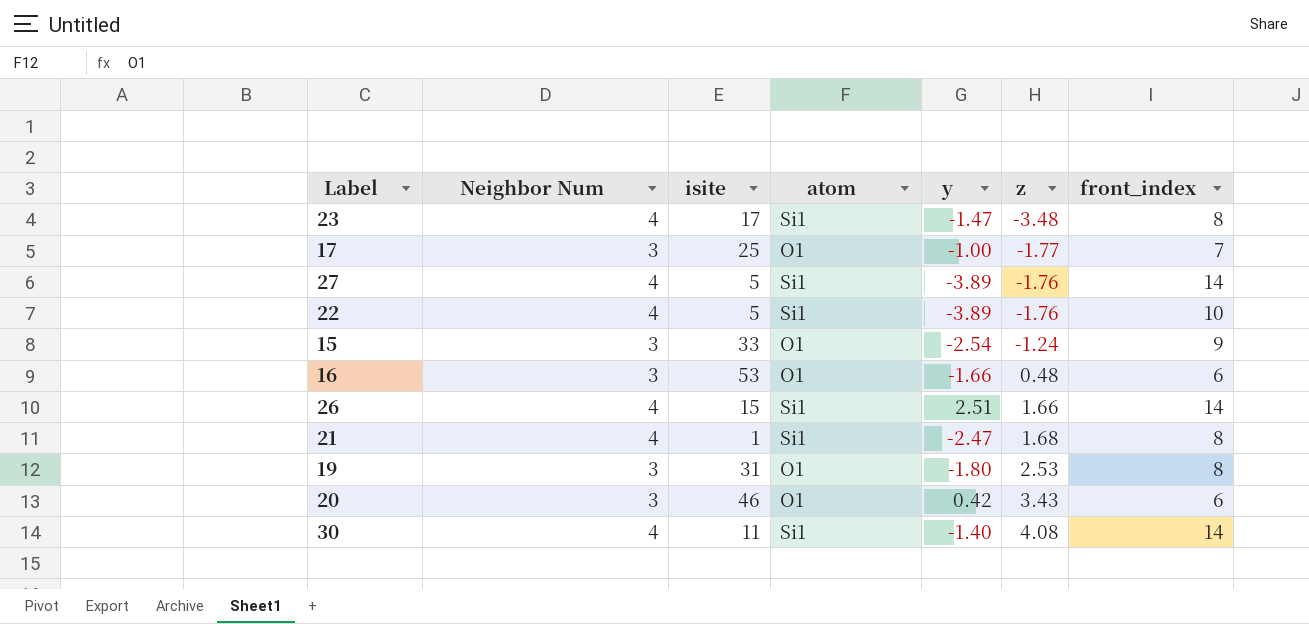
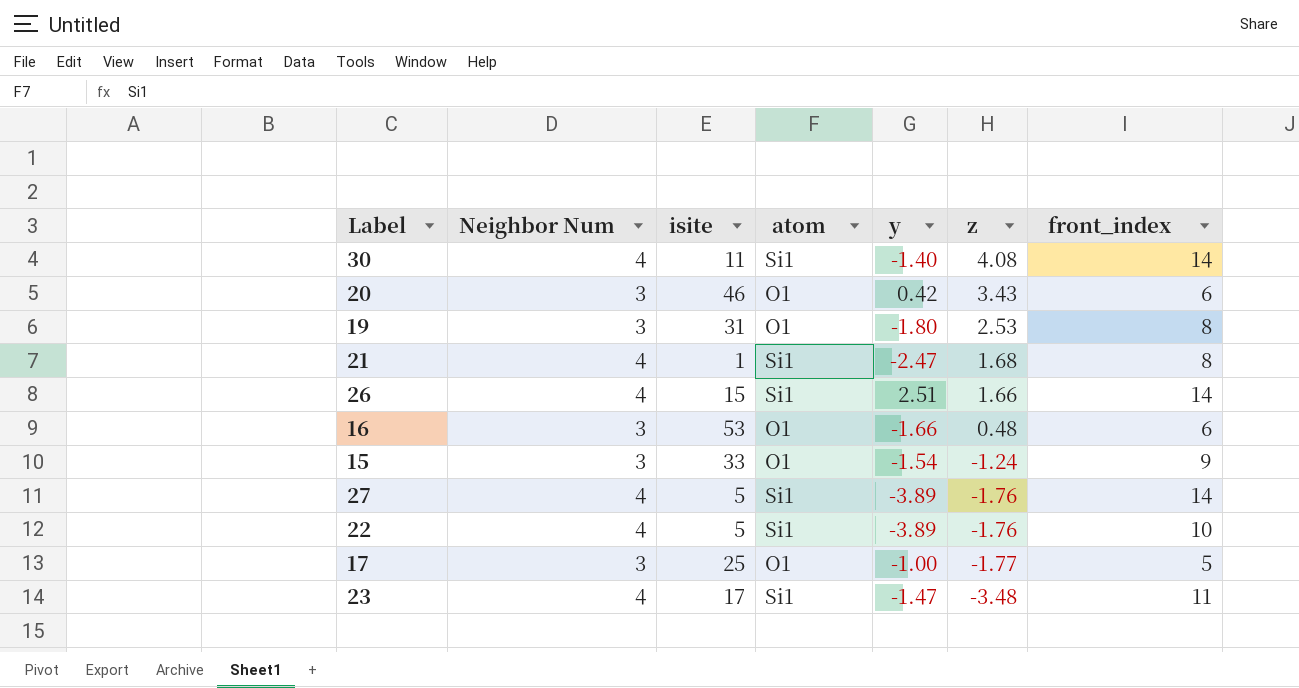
row order: z ascending -> z descending
15 | y: -2.54 -> -1.54
17 | front_index: 7 -> 5
23 | front_index: 8 -> 11

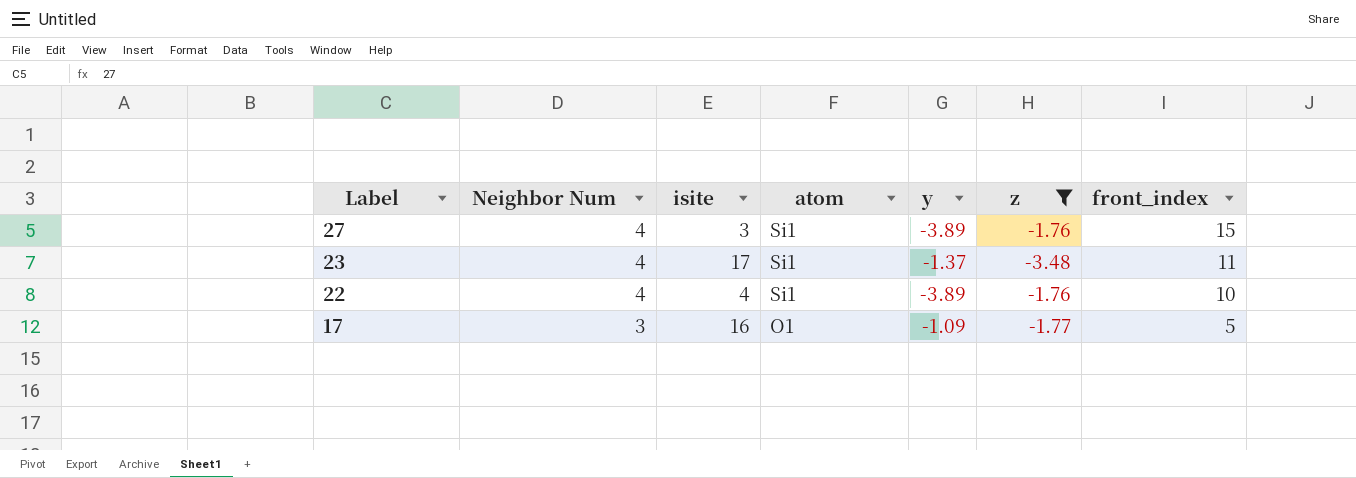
filter: none -> z <= -1.76
row order: z descending -> Label descending
27 | isite: 5 -> 3
27 | front_index: 14 -> 15
23 | y: -1.47 -> -1.37
22 | isite: 5 -> 4
17 | isite: 25 -> 16
17 | y: -1.00 -> -1.09

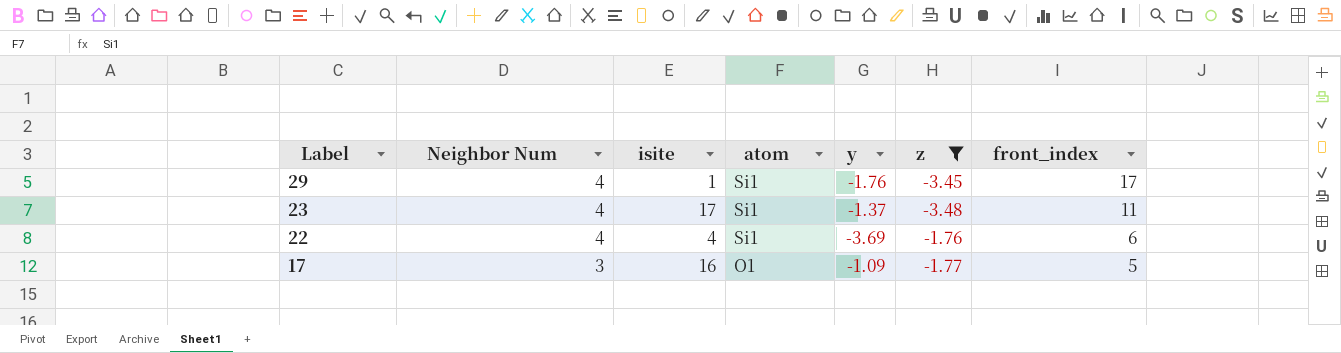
row 27: 4 | 3 | Si1 | -3.89 | -1.76 | 15 -> none
row 29: none -> 4 | 1 | Si1 | -1.76 | -3.45 | 17
22 | y: -3.89 -> -3.69
22 | front_index: 10 -> 6

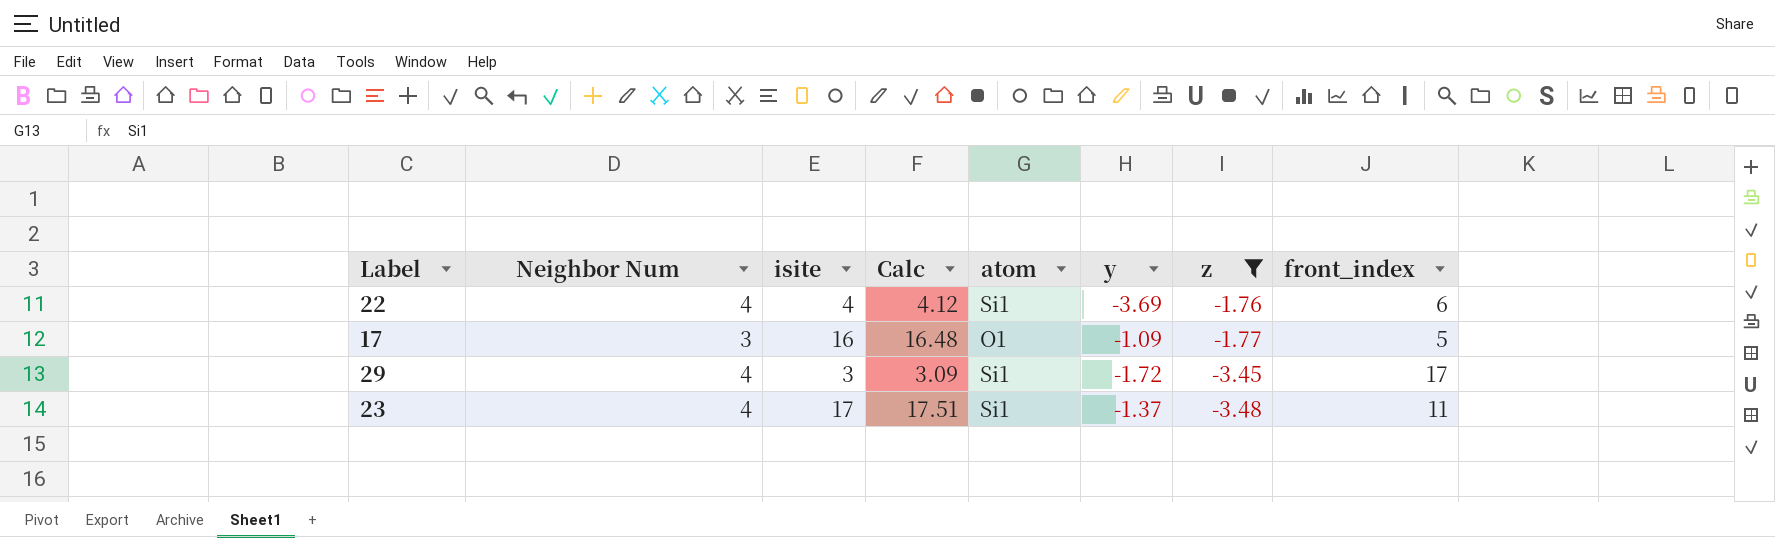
row order: Label descending -> z descending
column Calc | formula: none -> [isite] * 1.03
29 | isite: 1 -> 3
29 | y: -1.76 -> -1.72

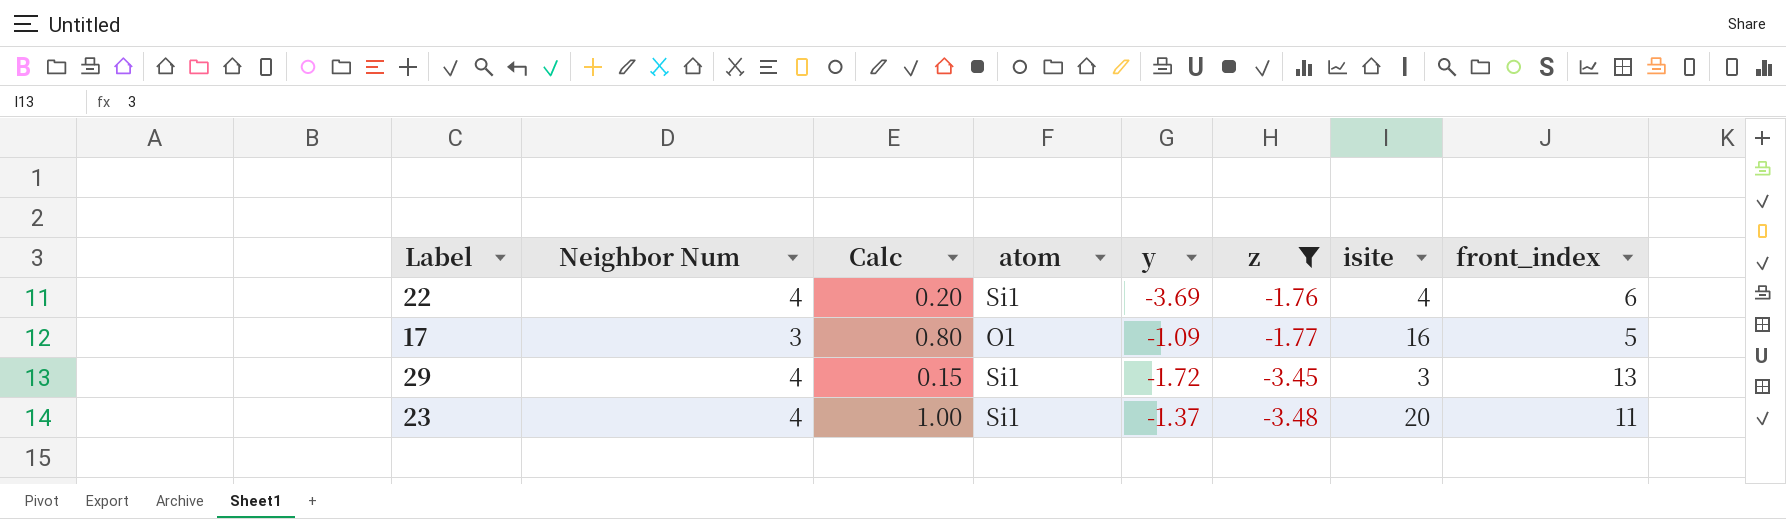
column Calc | formula: [isite] * 1.03 -> [isite] * 0.05
column isite | position: 3 -> 7
29 | front_index: 17 -> 13
23 | isite: 17 -> 20

